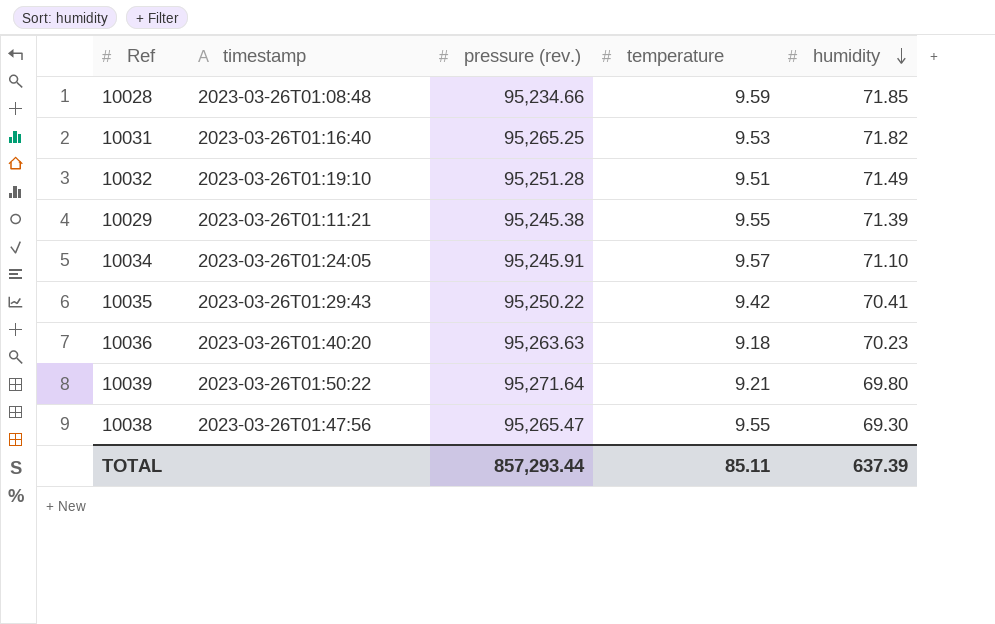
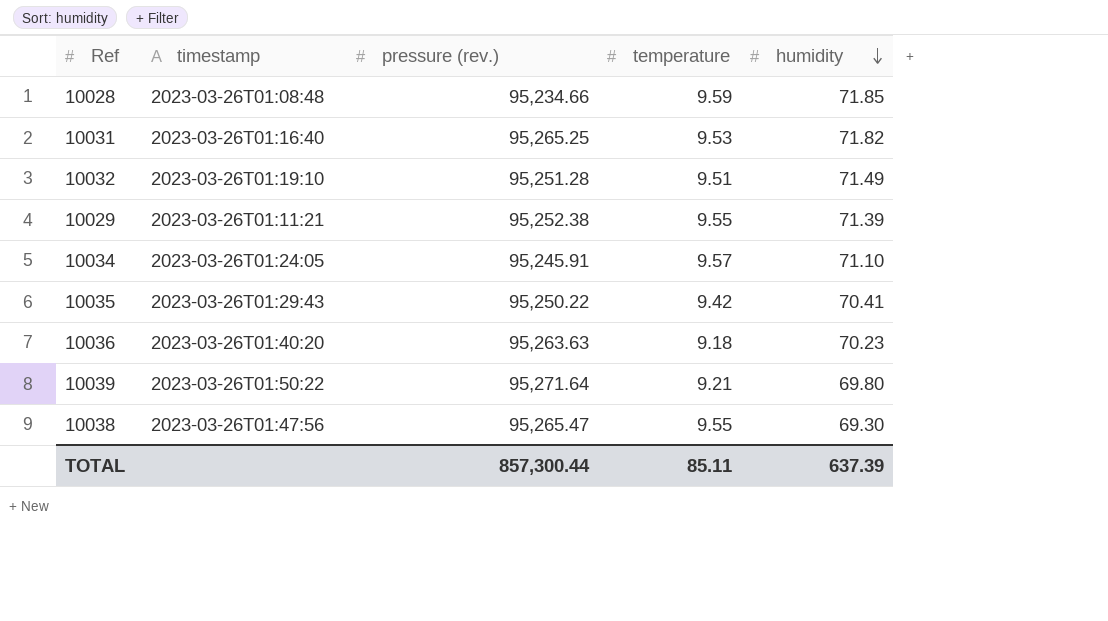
10029 | pressure (rev.): 95,245.38 -> 95,252.38
TOTAL | pressure (rev.): 857,293.44 -> 857,300.44

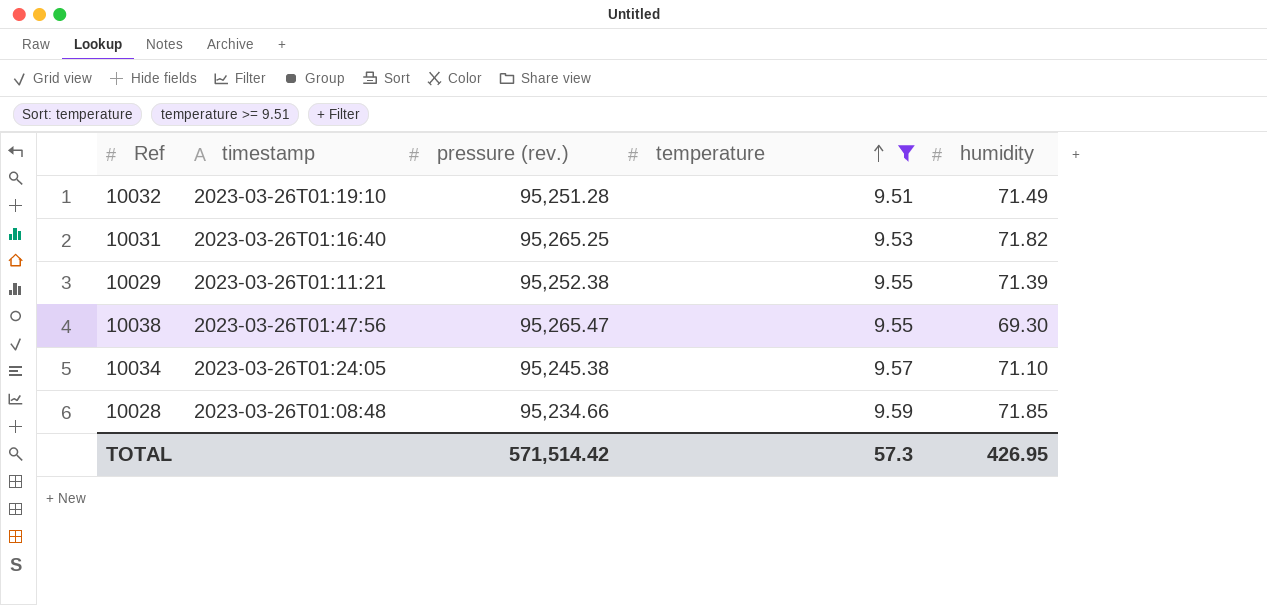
filter: none -> temperature >= 9.51
row order: humidity descending -> temperature ascending
10034 | pressure (rev.): 95,245.91 -> 95,245.38
TOTAL | pressure (rev.): 857,300.44 -> 571,514.42
TOTAL | temperature: 85.11 -> 57.3
TOTAL | humidity: 637.39 -> 426.95

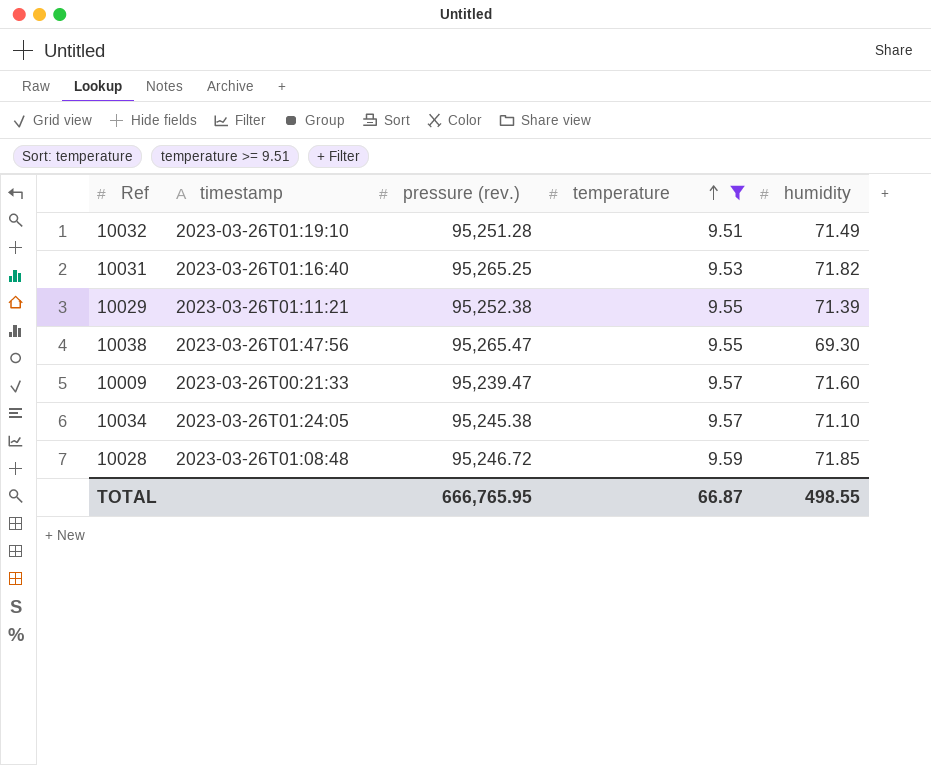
row 10009: none -> 2023-03-26T00:21:33 | 95,239.47 | 9.57 | 71.60
10028 | pressure (rev.): 95,234.66 -> 95,246.72
TOTAL | pressure (rev.): 571,514.42 -> 666,765.95
TOTAL | temperature: 57.3 -> 66.87
TOTAL | humidity: 426.95 -> 498.55

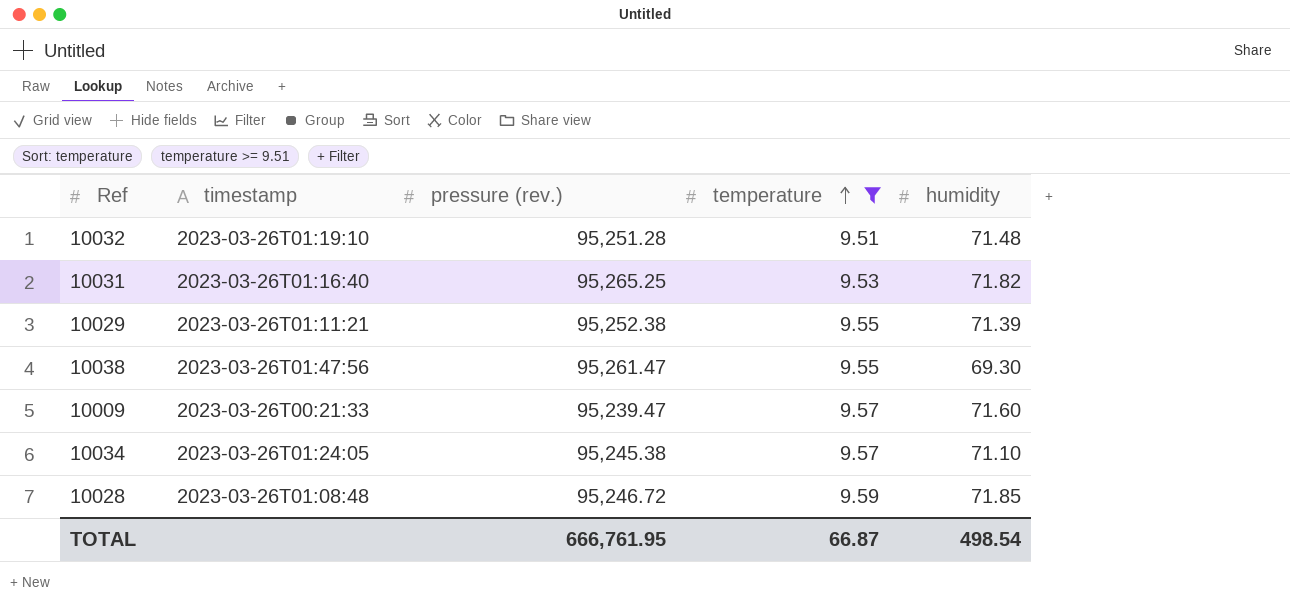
10032 | humidity: 71.49 -> 71.48
10038 | pressure (rev.): 95,265.47 -> 95,261.47
TOTAL | pressure (rev.): 666,765.95 -> 666,761.95
TOTAL | humidity: 498.55 -> 498.54

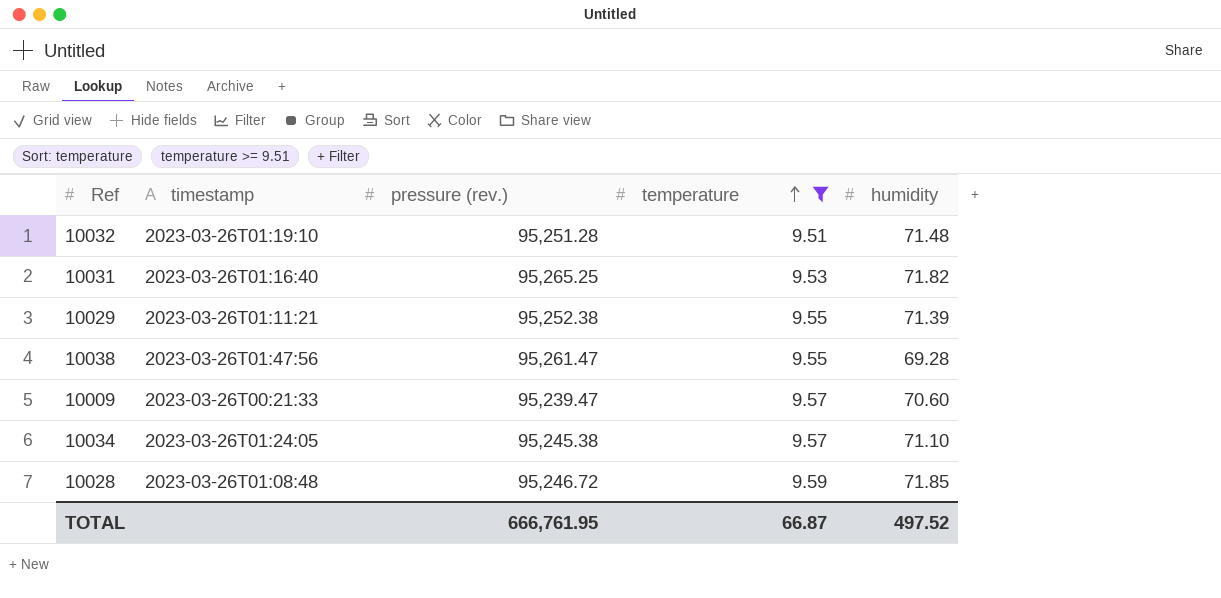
10038 | humidity: 69.30 -> 69.28
10009 | humidity: 71.60 -> 70.60
TOTAL | humidity: 498.54 -> 497.52

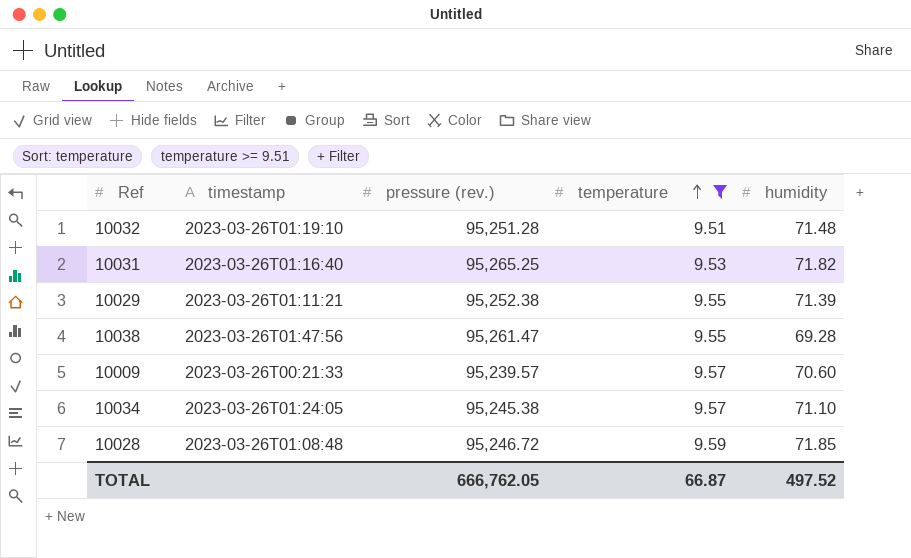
10009 | pressure (rev.): 95,239.47 -> 95,239.57
TOTAL | pressure (rev.): 666,761.95 -> 666,762.05

